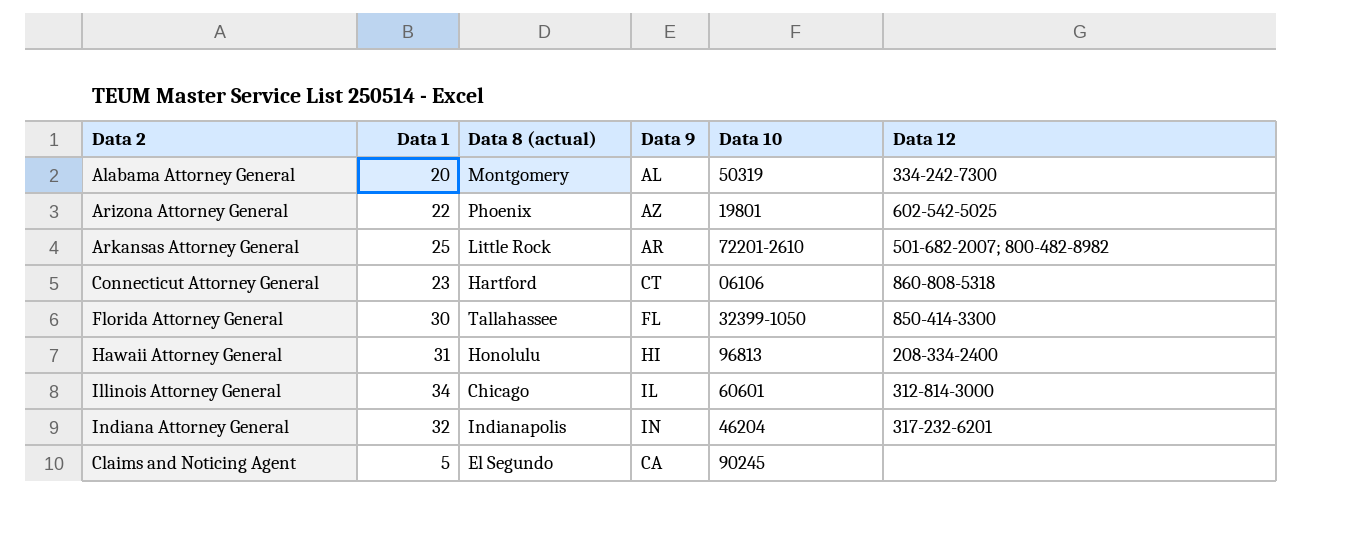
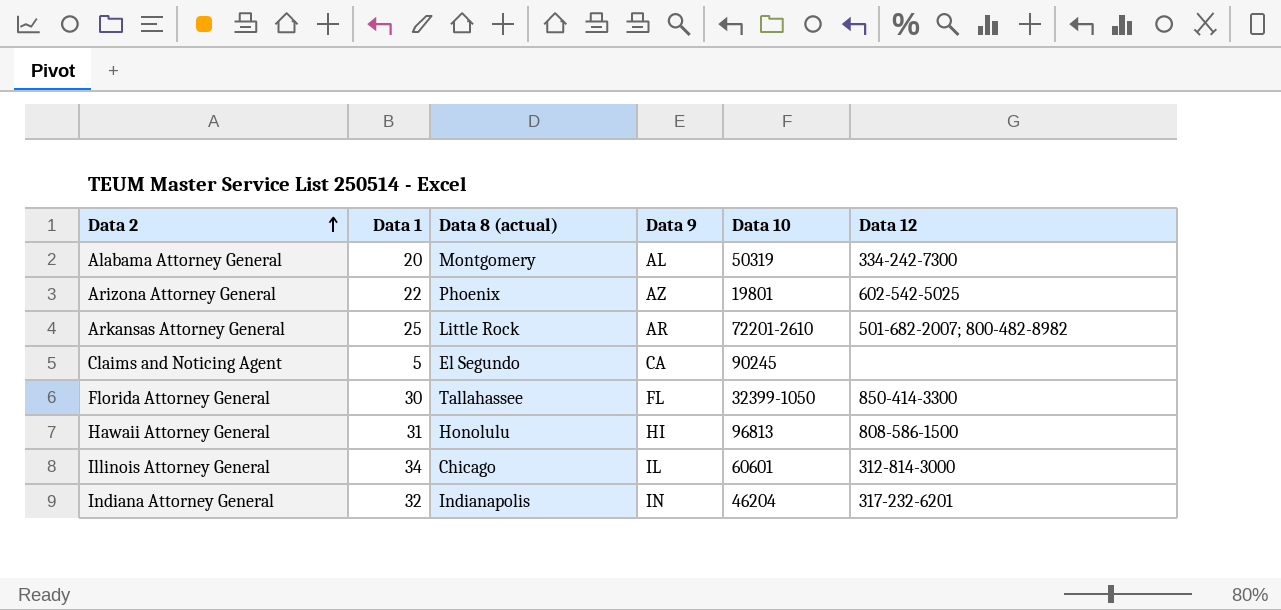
row order: none -> Data 2 ascending
row Connecticut Attorney General: 23 | Hartford | CT | 06106 | 860-808-5318 -> none
Hawaii Attorney General | Data 12: 208-334-2400 -> 808-586-1500

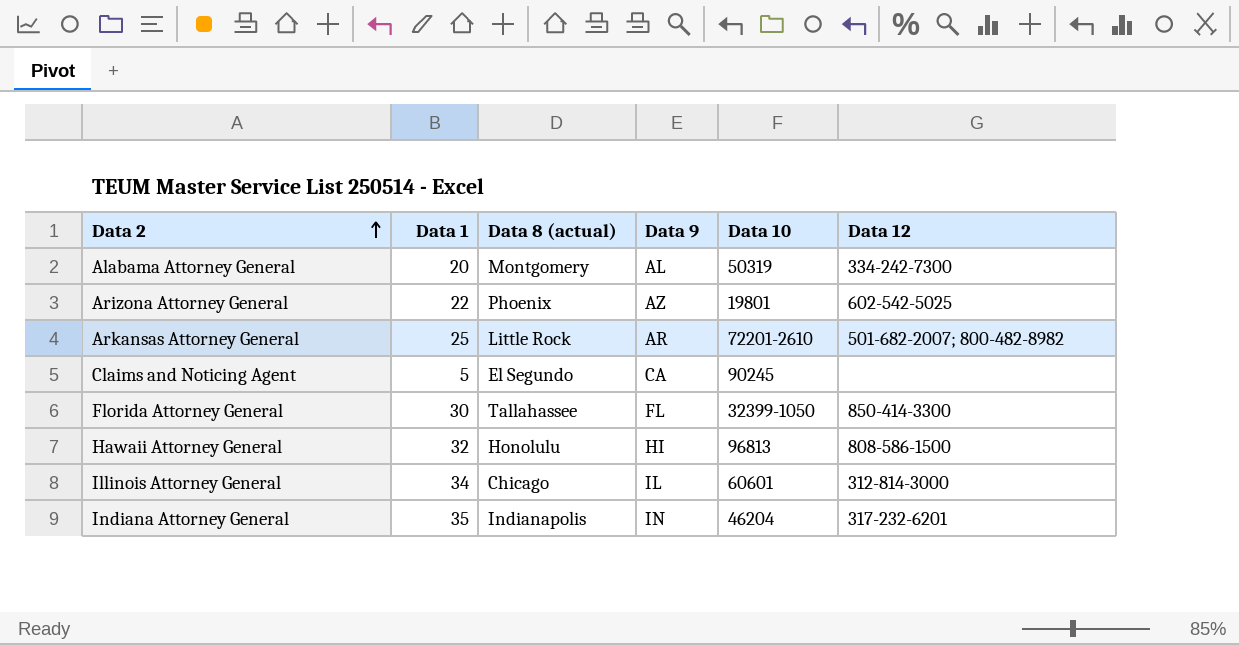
Hawaii Attorney General | Data 1: 31 -> 32
Indiana Attorney General | Data 1: 32 -> 35

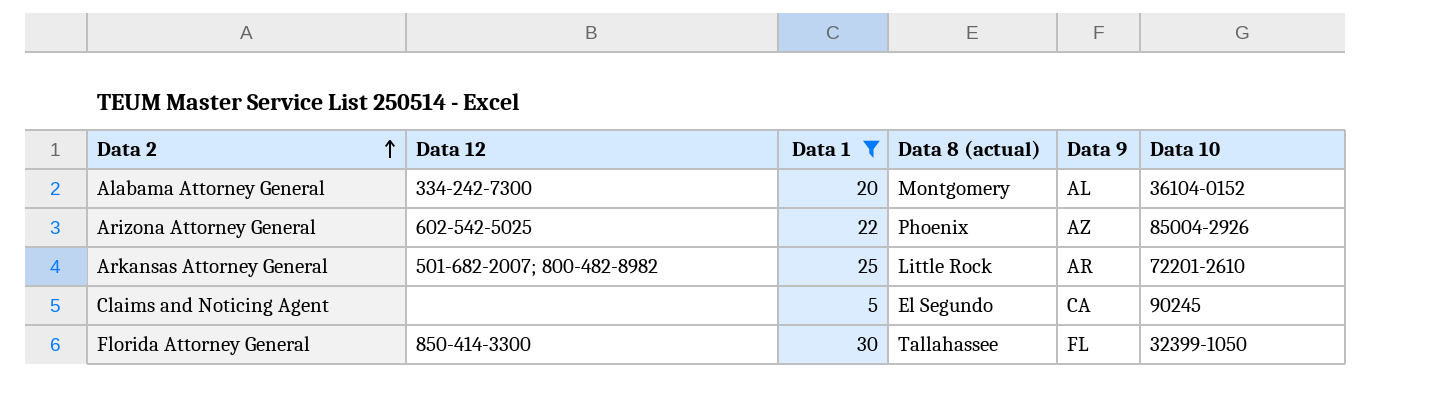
filter: none -> Data 1 <= 30
column Data 12 | position: 6 -> 2
Alabama Attorney General | Data 10: 50319 -> 36104-0152
Arizona Attorney General | Data 10: 19801 -> 85004-2926

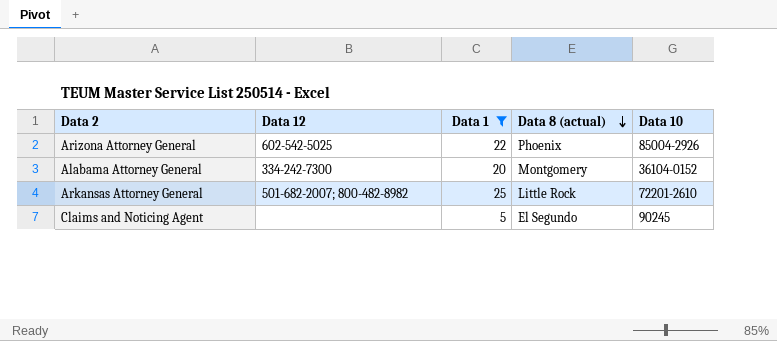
row order: Data 2 ascending -> Data 8 (actual) descending
column Data 9 | position: 5 -> none
row Florida Attorney General: 850-414-3300 | 30 | Tallahassee | FL | 32399-1050 -> none

